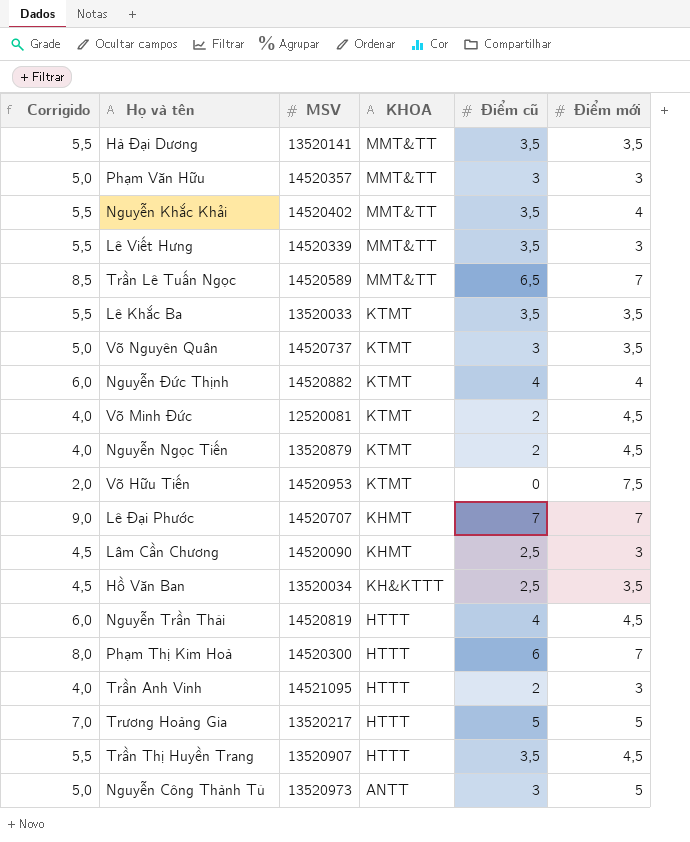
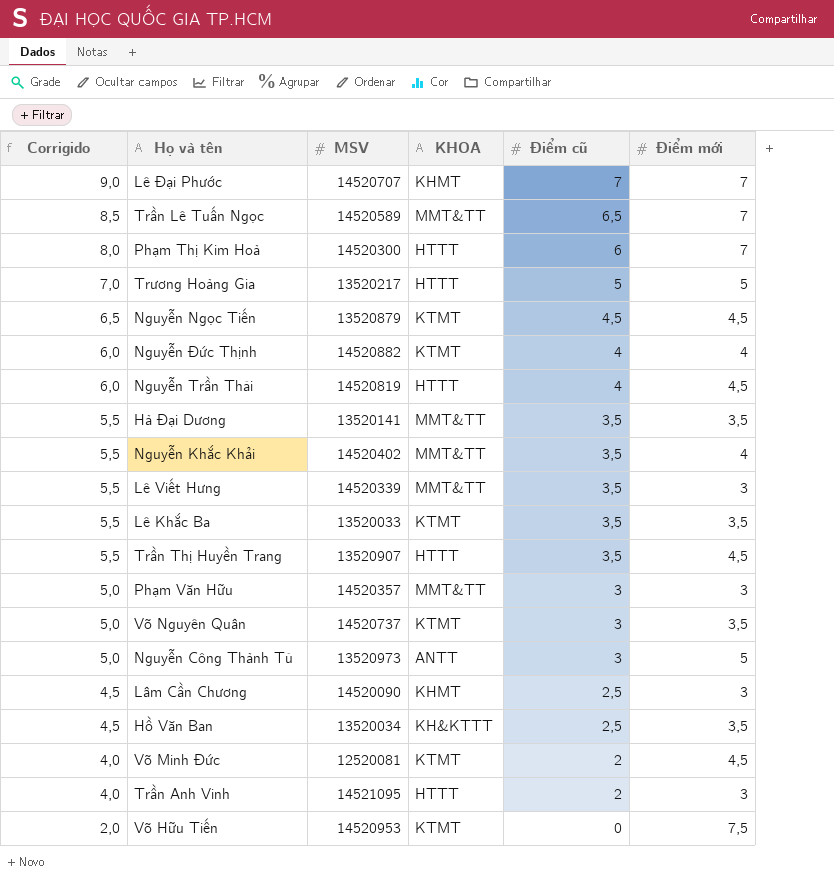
row order: KHOA descending -> Corrigido descending
Nguyễn Ngọc Tiến | Corrigido: 4,0 -> 6,5
Nguyễn Ngọc Tiến | Điểm cũ: 2 -> 4,5

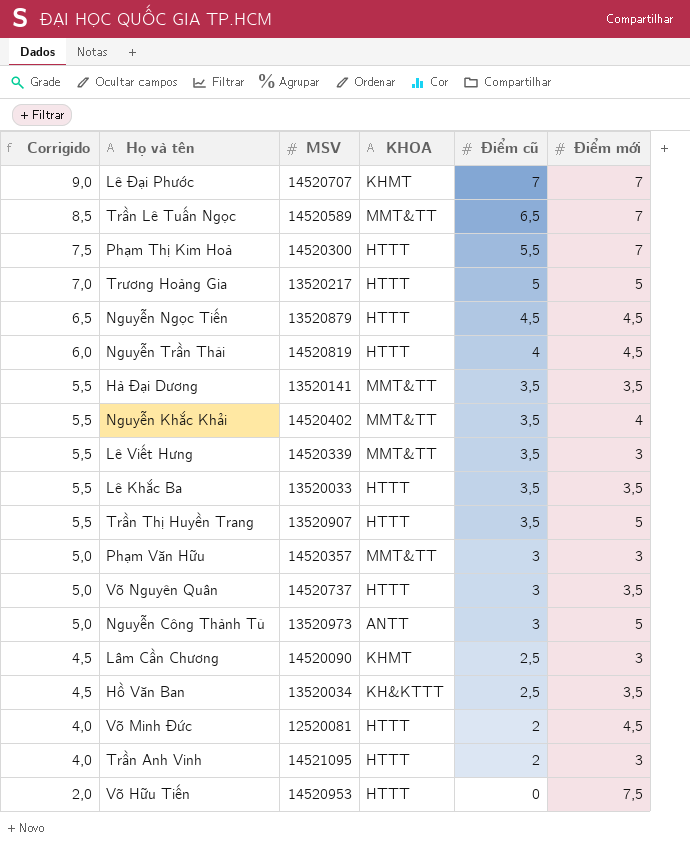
row Nguyễn Đức Thịnh: 6,0 | 14520882 | KTMT | 4 | 4 -> none
Phạm Thị Kim Hoà | Corrigido: 8,0 -> 7,5
Phạm Thị Kim Hoà | Điểm cũ: 6 -> 5,5
Nguyễn Ngọc Tiến | KHOA: KTMT -> HTTT
Lê Khắc Ba | KHOA: KTMT -> HTTT
Trần Thị Huyền Trang | Điểm mới: 4,5 -> 5
Võ Nguyên Quân | KHOA: KTMT -> HTTT
Võ Minh Đức | KHOA: KTMT -> HTTT
Võ Hữu Tiến | KHOA: KTMT -> HTTT

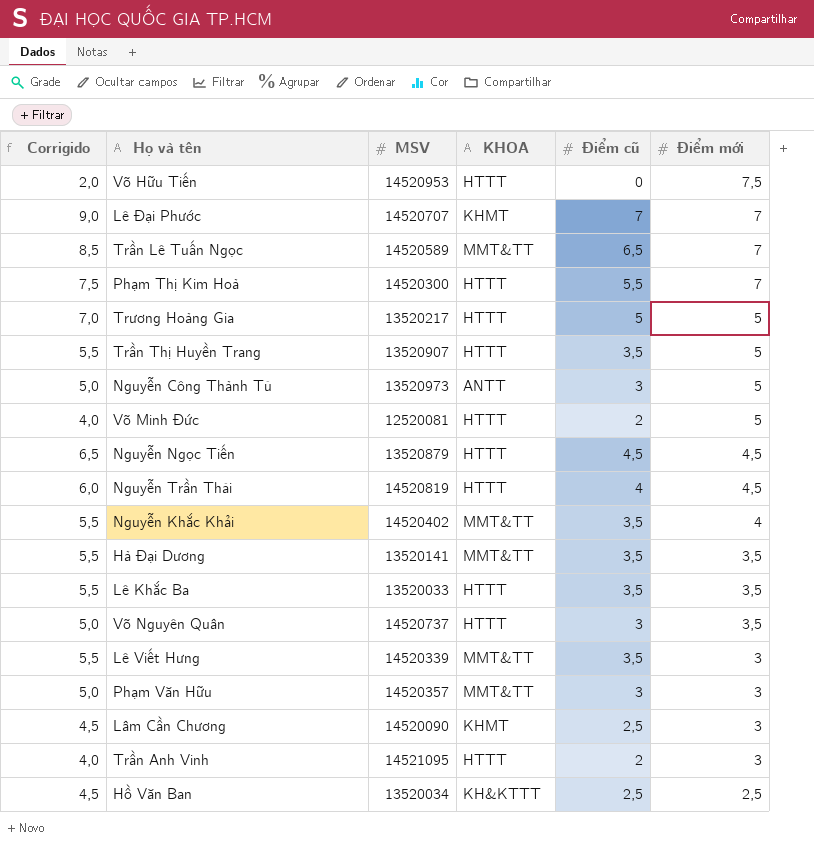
row order: Corrigido descending -> Điểm mới descending
Võ Minh Đức | Điểm mới: 4,5 -> 5
Hồ Văn Ban | Điểm mới: 3,5 -> 2,5

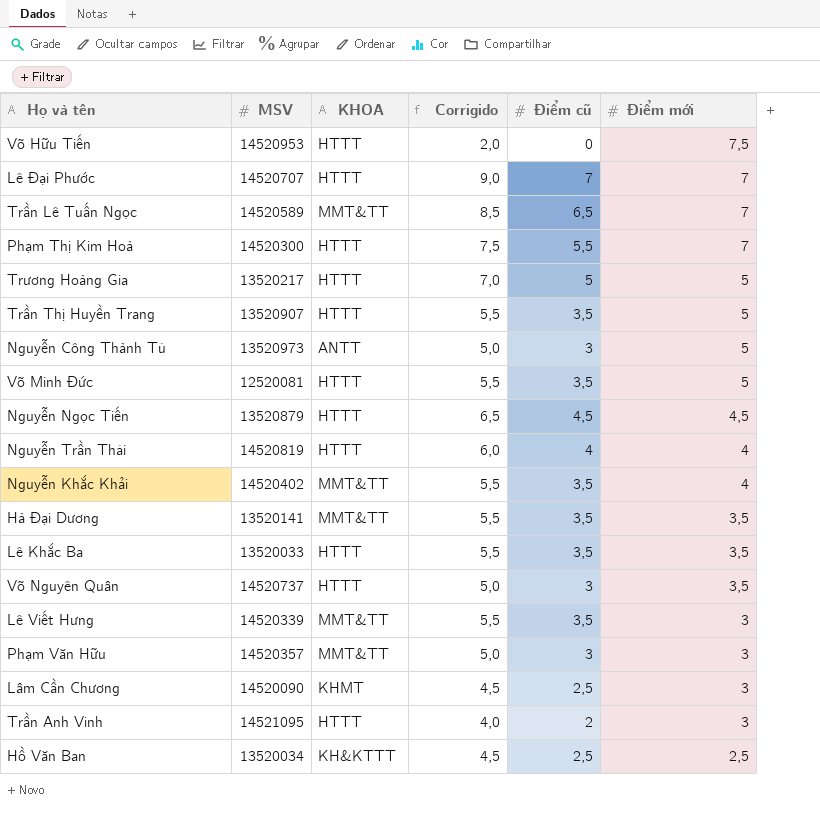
column Corrigido | position: 1 -> 4
Lê Đại Phước | KHOA: KHMT -> HTTT
Võ Minh Đức | Corrigido: 4,0 -> 5,5
Võ Minh Đức | Điểm cũ: 2 -> 3,5
Nguyễn Trần Thái | Điểm mới: 4,5 -> 4

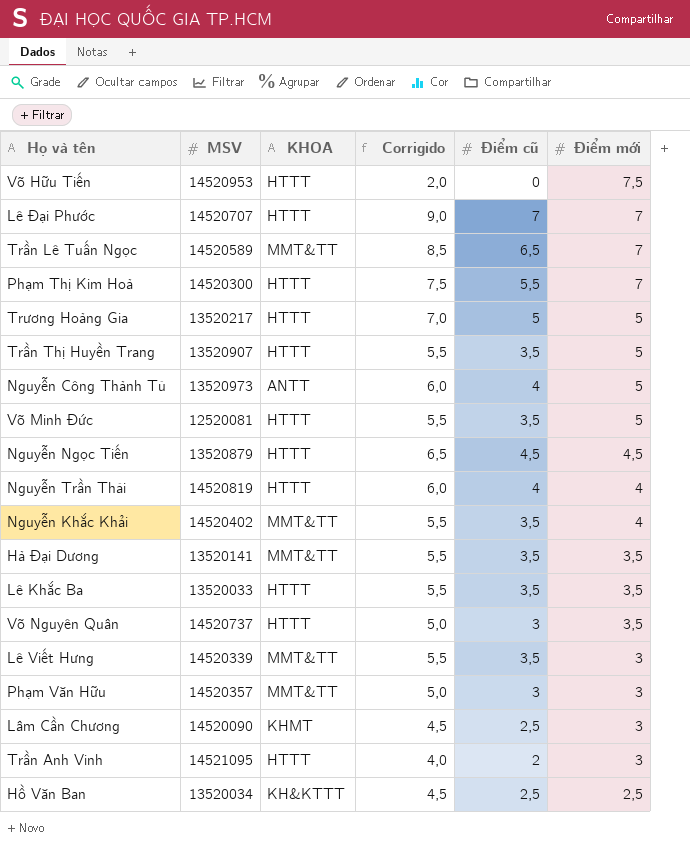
Nguyễn Công Thành Tú | Corrigido: 5,0 -> 6,0
Nguyễn Công Thành Tú | Điểm cũ: 3 -> 4

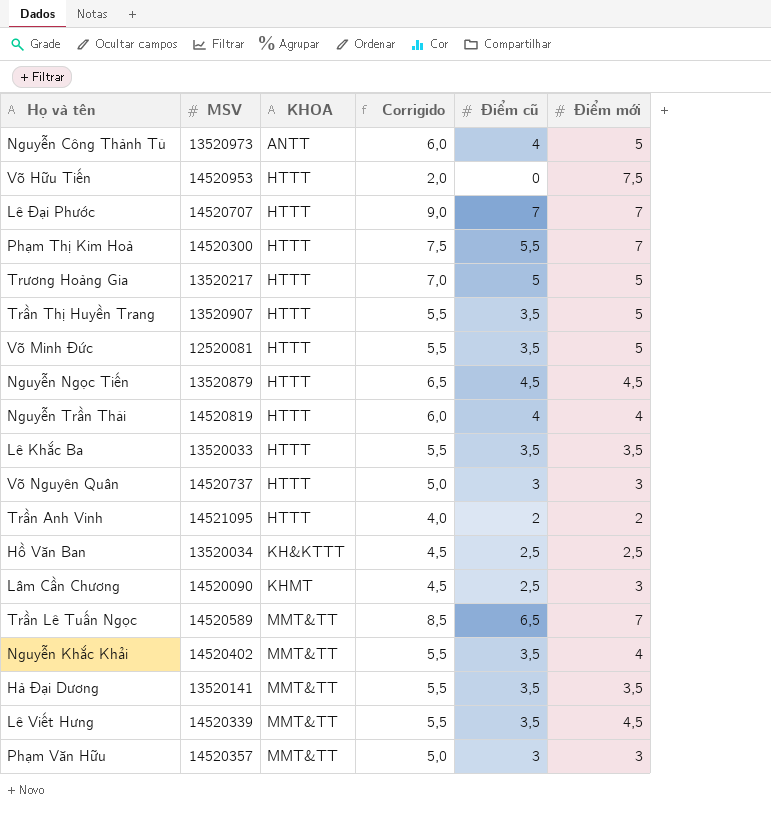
row order: Điểm mới descending -> KHOA ascending
Võ Nguyên Quân | Điểm mới: 3,5 -> 3
Trần Anh Vinh | Điểm mới: 3 -> 2
Lê Viết Hưng | Điểm mới: 3 -> 4,5

